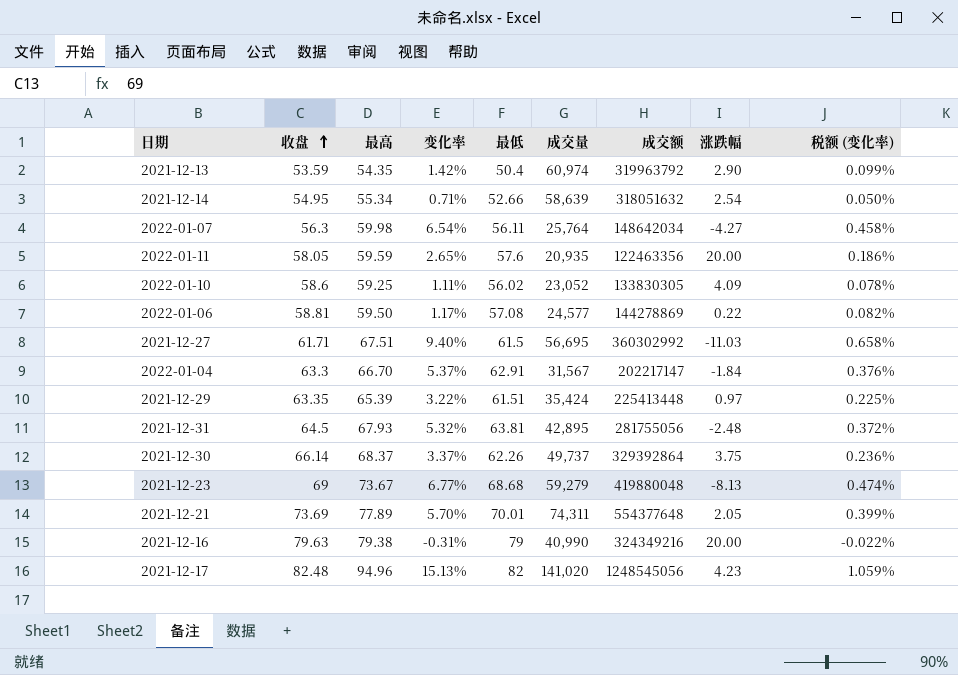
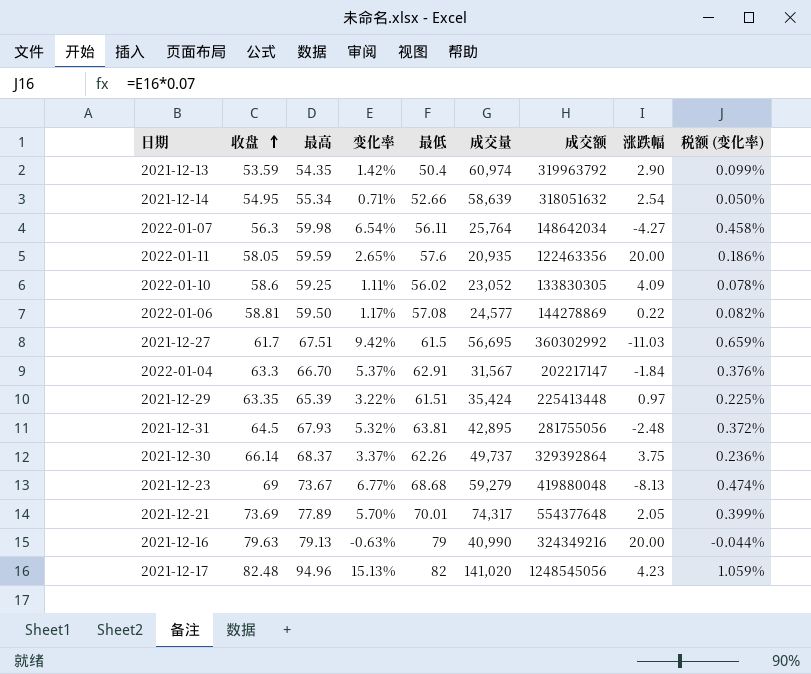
2021-12-27 | 收盘: 61.71 -> 61.7
2021-12-27 | 变化率: 9.40% -> 9.42%
2021-12-27 | 税额 (变化率): 0.658% -> 0.659%
2021-12-21 | 成交量: 74,311 -> 74,317
2021-12-16 | 最高: 79.38 -> 79.13
2021-12-16 | 变化率: -0.31% -> -0.63%
2021-12-16 | 税额 (变化率): -0.022% -> -0.044%

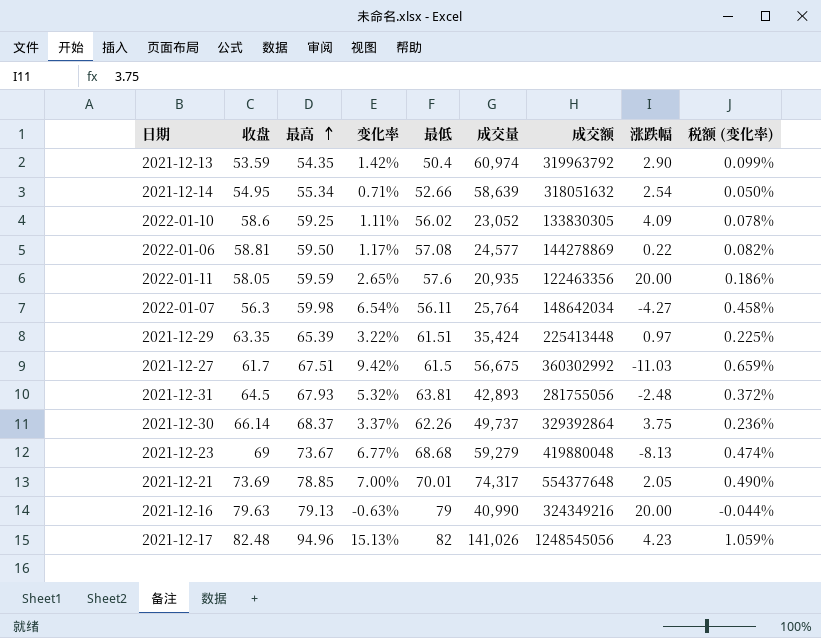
row order: 收盘 ascending -> 最高 ascending
row 2022-01-04: 63.3 | 66.70 | 5.37% | 62.91 | 31,567 | 202217147 | -1.84 | 0.376% -> none
2021-12-27 | 成交量: 56,695 -> 56,675
2021-12-31 | 成交量: 42,895 -> 42,893
2021-12-21 | 最高: 77.89 -> 78.85
2021-12-21 | 变化率: 5.70% -> 7.00%
2021-12-21 | 税额 (变化率): 0.399% -> 0.490%
2021-12-17 | 成交量: 141,020 -> 141,026

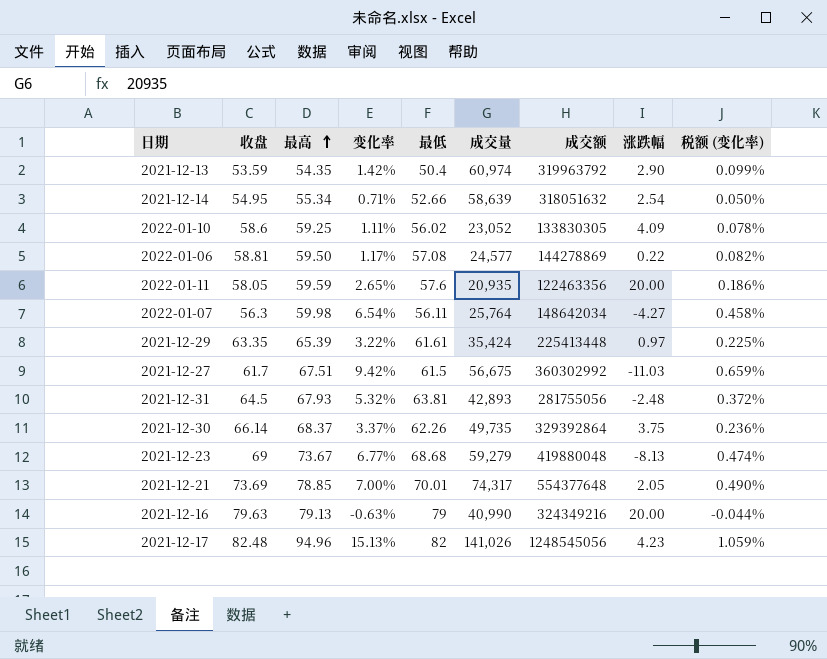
2021-12-29 | 最低: 61.51 -> 61.61
2021-12-30 | 成交量: 49,737 -> 49,735

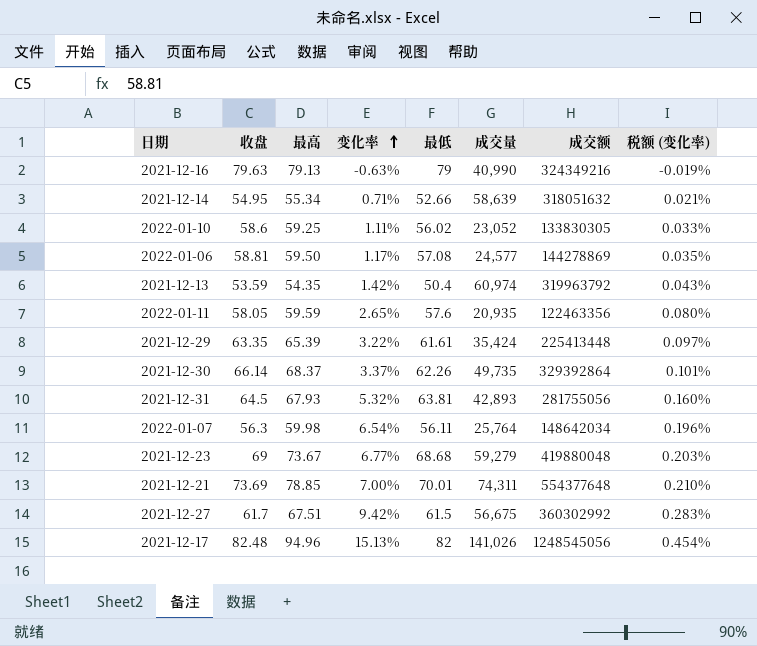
row order: 最高 ascending -> 变化率 ascending
column 涨跌幅 | position: 8 -> none
column 税额 (变化率) | formula: [变化率] * 0.07 -> [变化率] * 0.03
2021-12-21 | 成交量: 74,317 -> 74,311

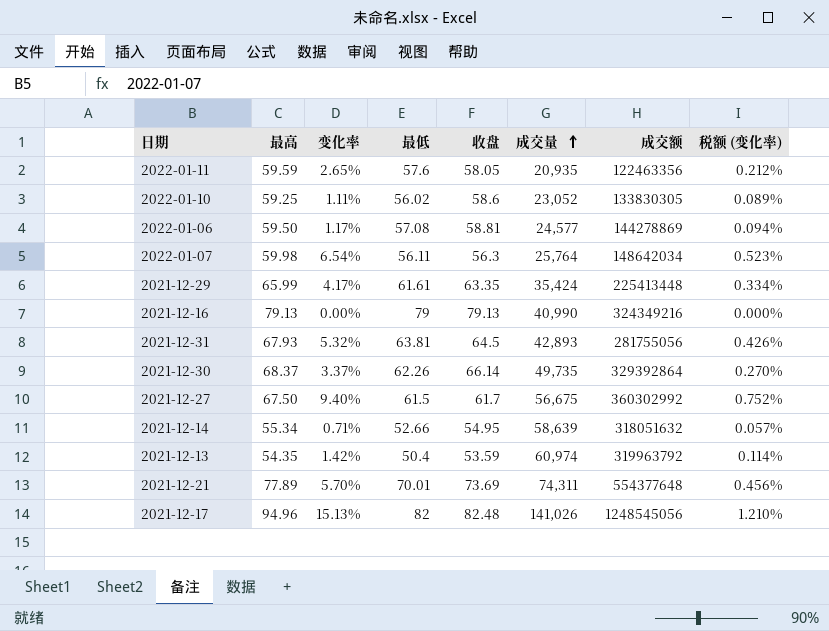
row order: 变化率 ascending -> 成交量 ascending
column 收盘 | position: 2 -> 5
column 税额 (变化率) | formula: [变化率] * 0.03 -> [变化率] * 0.08
row 2021-12-23: 69 | 73.67 | 6.77% | 68.68 | 59,279 | 419880048 | 0.203% -> none
2021-12-29 | 最高: 65.39 -> 65.99
2021-12-29 | 变化率: 3.22% -> 4.17%
2021-12-16 | 变化率: -0.63% -> 0.00%
2021-12-16 | 收盘: 79.63 -> 79.13
2021-12-27 | 最高: 67.51 -> 67.50
2021-12-27 | 变化率: 9.42% -> 9.40%
2021-12-21 | 最高: 78.85 -> 77.89
2021-12-21 | 变化率: 7.00% -> 5.70%

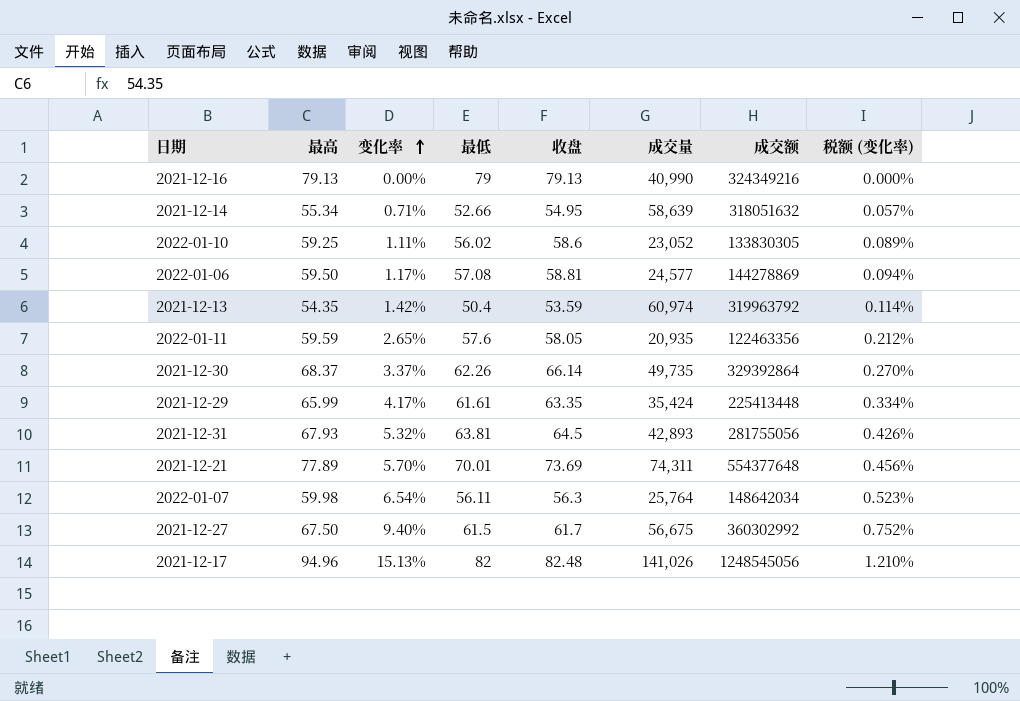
row order: 成交量 ascending -> 变化率 ascending

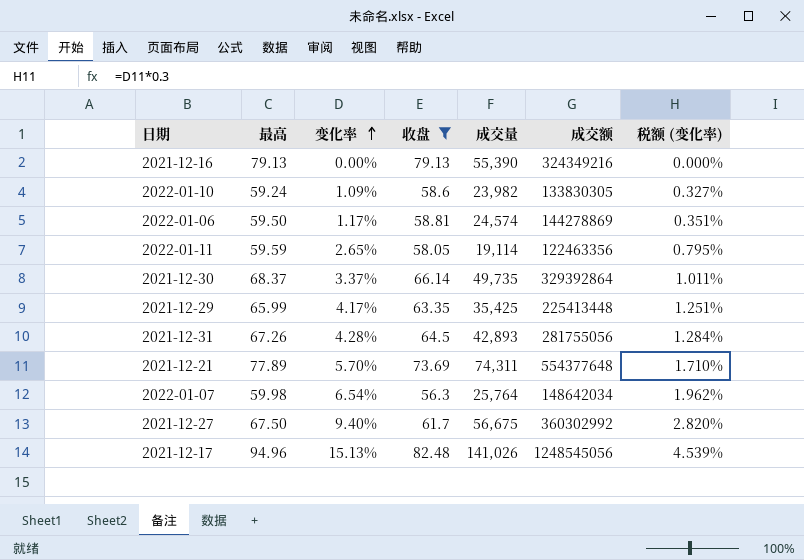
filter: none -> 收盘 >= 56.3
column 最低 | position: 4 -> none
column 税额 (变化率) | formula: [变化率] * 0.08 -> [变化率] * 0.3
2021-12-16 | 成交量: 40,990 -> 55,390
2022-01-10 | 最高: 59.25 -> 59.24
2022-01-10 | 变化率: 1.11% -> 1.09%
2022-01-10 | 成交量: 23,052 -> 23,982
2022-01-06 | 成交量: 24,577 -> 24,574
2022-01-11 | 成交量: 20,935 -> 19,114
2021-12-29 | 成交量: 35,424 -> 35,425
2021-12-31 | 最高: 67.93 -> 67.26
2021-12-31 | 变化率: 5.32% -> 4.28%

